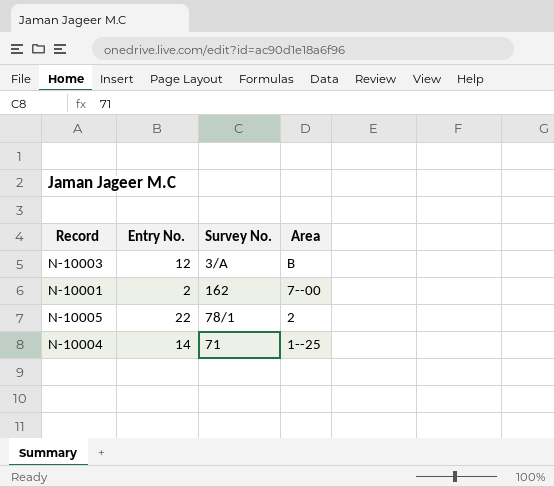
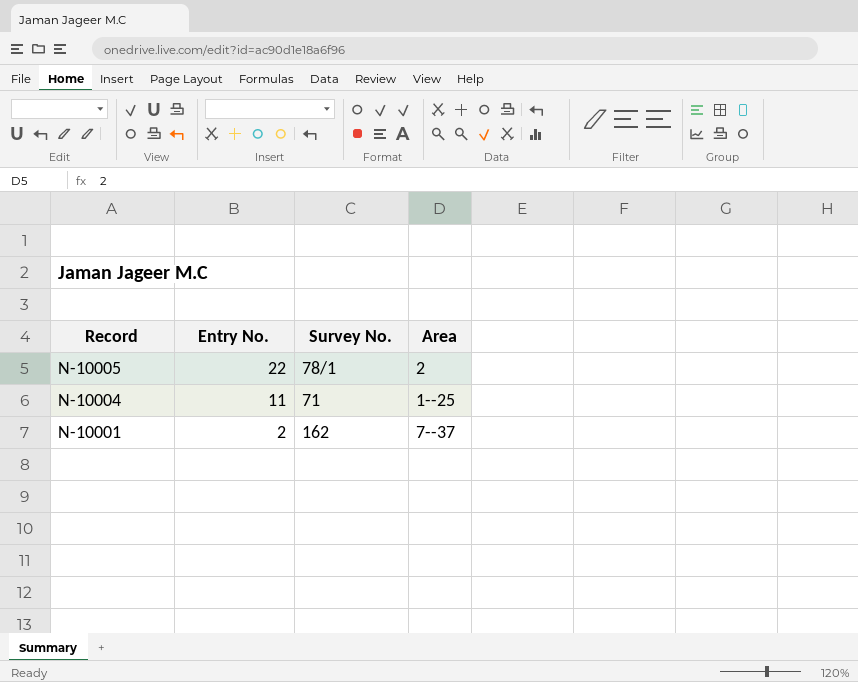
row order: Area descending -> Record descending
row N-10003: 12 | 3/A | B -> none
N-10004 | Entry No.: 14 -> 11
N-10001 | Area: 7--00 -> 7--37

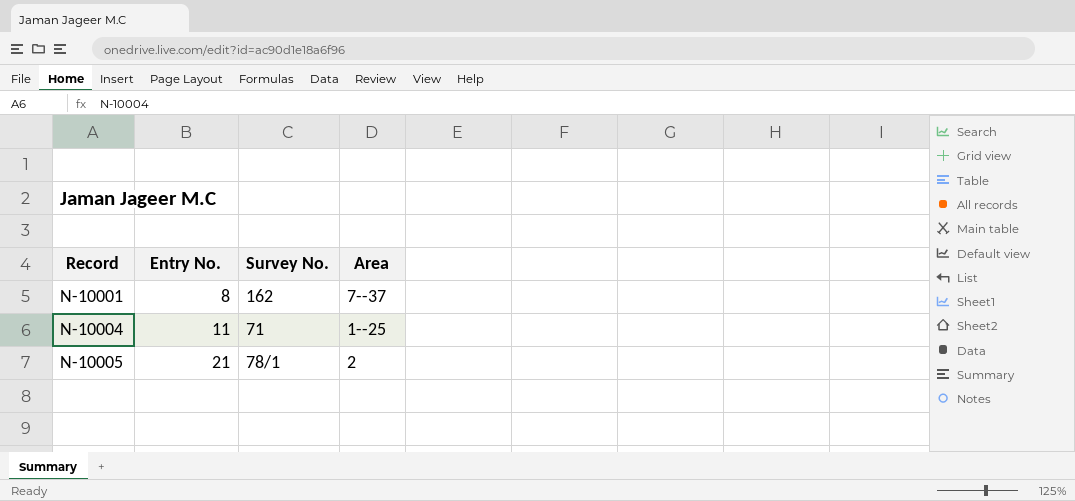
row order: Record descending -> Record ascending
N-10001 | Entry No.: 2 -> 8
N-10005 | Entry No.: 22 -> 21

